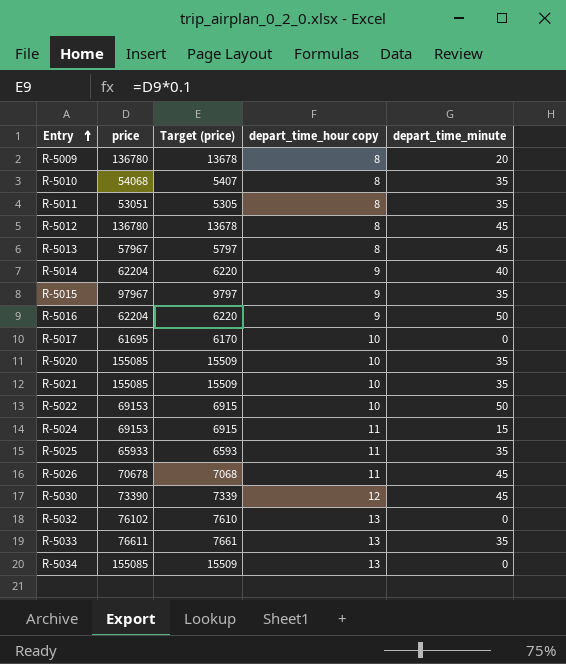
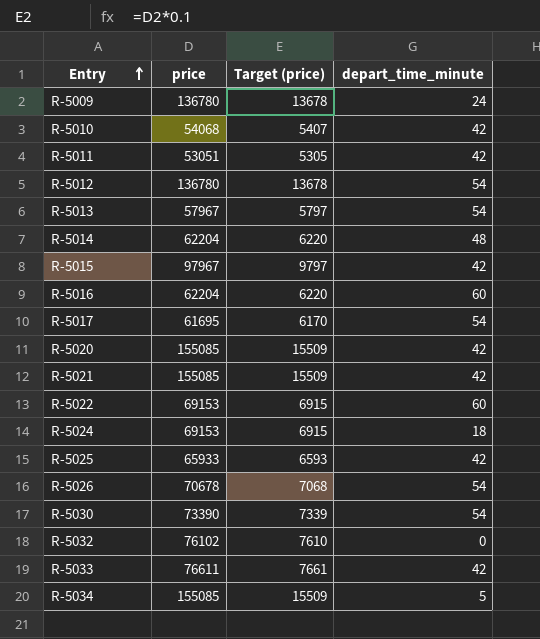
column depart_time_hour copy | position: 4 -> none
R-5009 | depart_time_minute: 20 -> 24
R-5010 | depart_time_minute: 35 -> 42
R-5011 | depart_time_minute: 35 -> 42
R-5012 | depart_time_minute: 45 -> 54
R-5013 | depart_time_minute: 45 -> 54
R-5014 | depart_time_minute: 40 -> 48
R-5015 | depart_time_minute: 35 -> 42
R-5016 | depart_time_minute: 50 -> 60
R-5017 | depart_time_minute: 0 -> 54
R-5020 | depart_time_minute: 35 -> 42
R-5021 | depart_time_minute: 35 -> 42
R-5022 | depart_time_minute: 50 -> 60
R-5024 | depart_time_minute: 15 -> 18
R-5025 | depart_time_minute: 35 -> 42
R-5026 | depart_time_minute: 45 -> 54
R-5030 | depart_time_minute: 45 -> 54
R-5033 | depart_time_minute: 35 -> 42
R-5034 | depart_time_minute: 0 -> 5

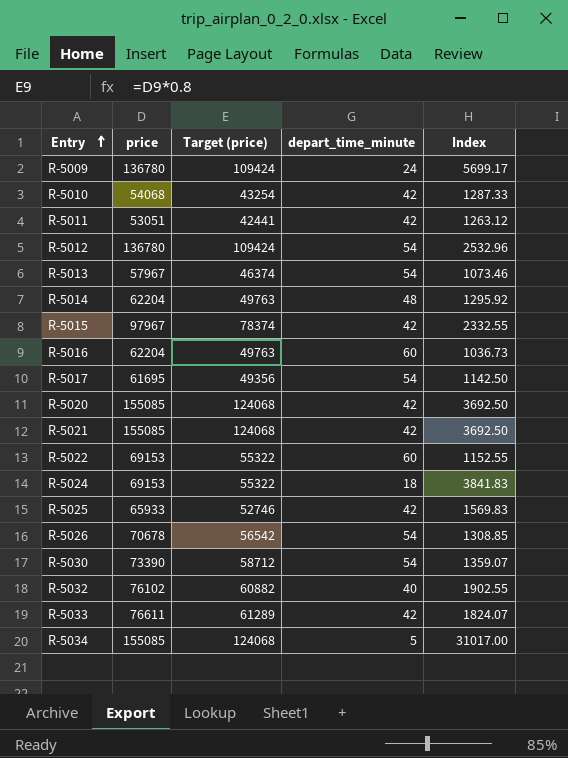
column Target (price) | formula: [price] * 0.1 -> [price] * 0.8
column Index | formula: none -> [price] / [depart_time_minute]
R-5032 | depart_time_minute: 0 -> 40

